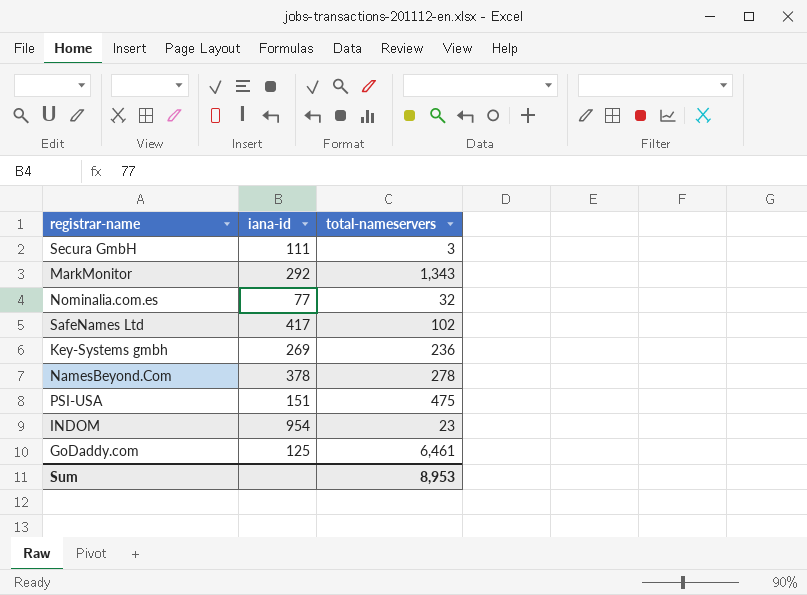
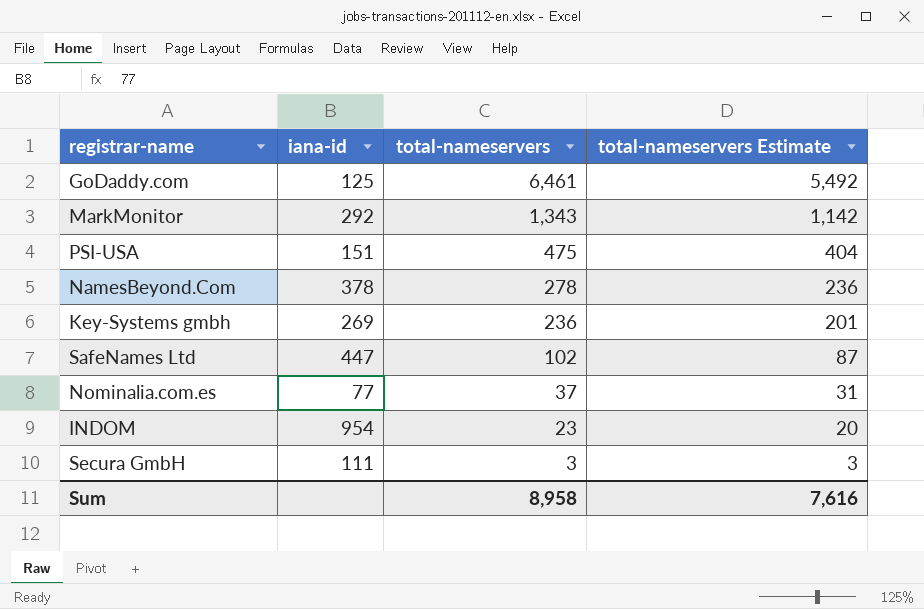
row order: none -> total-nameservers descending
column total-nameservers Estimate | formula: none -> [total-nameservers] * 0.85
SafeNames Ltd | iana-id: 417 -> 447
Nominalia.com.es | total-nameservers: 32 -> 37
Sum | total-nameservers: 8,953 -> 8,958

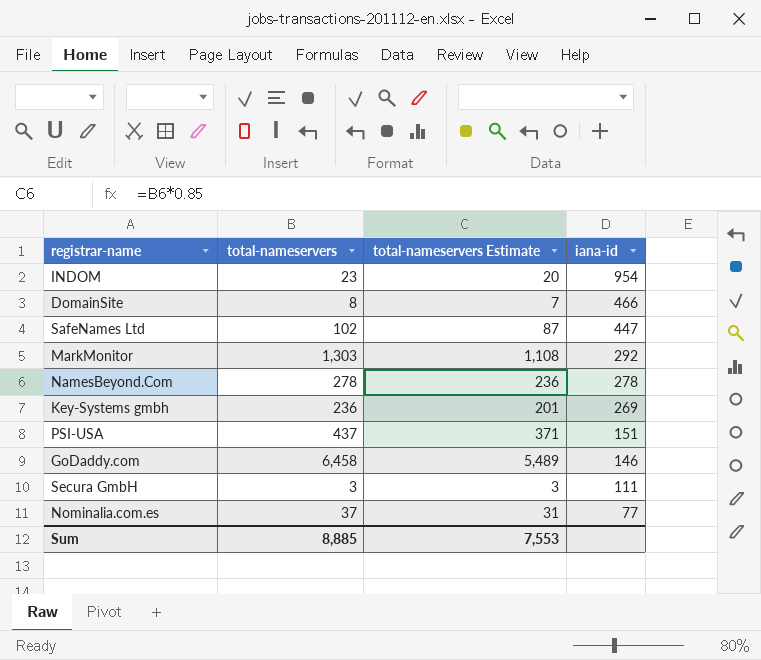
row order: total-nameservers descending -> iana-id descending
column iana-id | position: 2 -> 4
row DomainSite: none -> 8 | 7 | 466
MarkMonitor | total-nameservers: 1,343 -> 1,303
MarkMonitor | total-nameservers Estimate: 1,142 -> 1,108
NamesBeyond.Com | iana-id: 378 -> 278
PSI-USA | total-nameservers: 475 -> 437
PSI-USA | total-nameservers Estimate: 404 -> 371
GoDaddy.com | total-nameservers: 6,461 -> 6,458
GoDaddy.com | total-nameservers Estimate: 5,492 -> 5,489
GoDaddy.com | iana-id: 125 -> 146
Sum | total-nameservers: 8,958 -> 8,885
Sum | total-nameservers Estimate: 7,616 -> 7,553

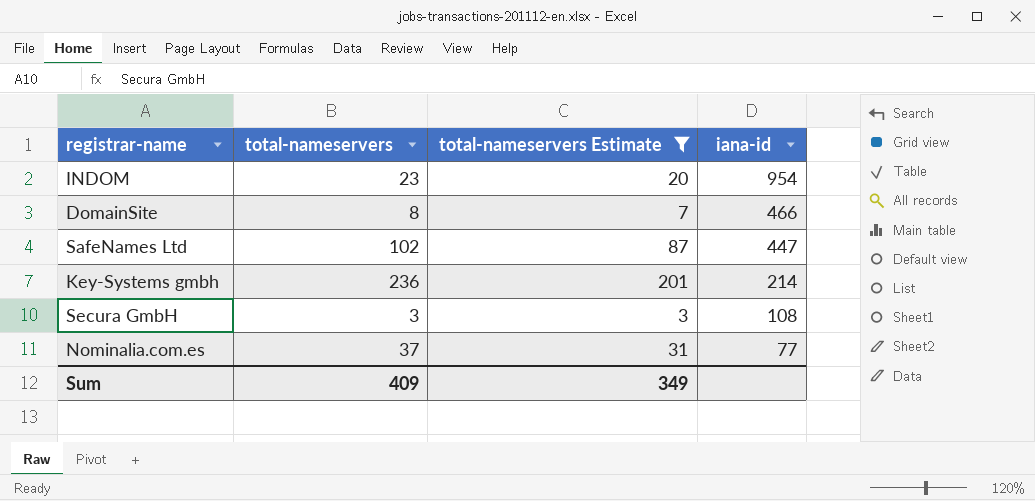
filter: none -> total-nameservers Estimate <= 201
Key-Systems gmbh | iana-id: 269 -> 214
Secura GmbH | iana-id: 111 -> 108
Sum | total-nameservers: 8,885 -> 409
Sum | total-nameservers Estimate: 7,553 -> 349

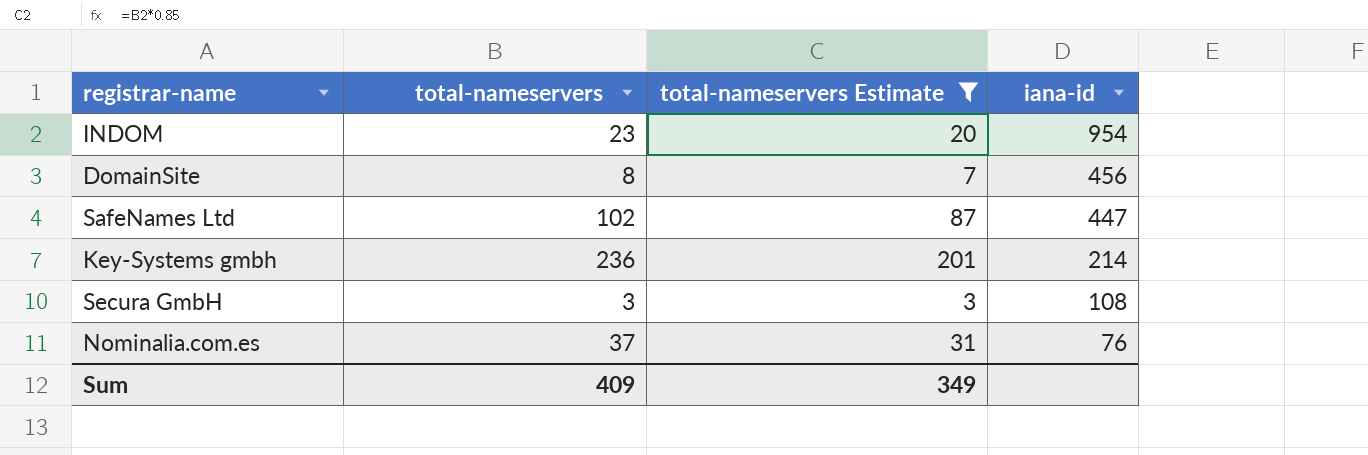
DomainSite | iana-id: 466 -> 456
Nominalia.com.es | iana-id: 77 -> 76

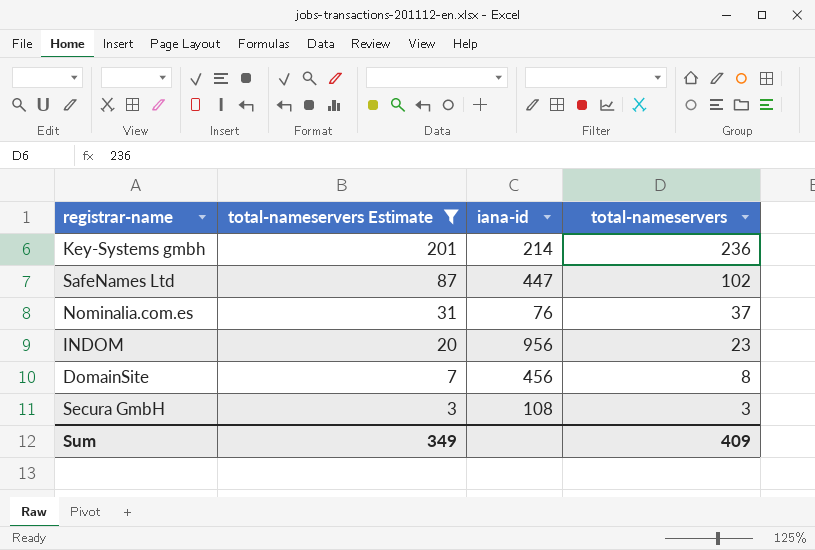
row order: iana-id descending -> total-nameservers Estimate descending
column total-nameservers | position: 2 -> 4
INDOM | iana-id: 954 -> 956

